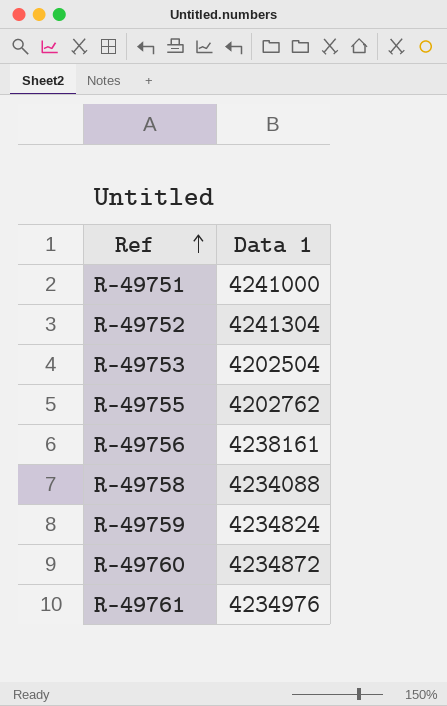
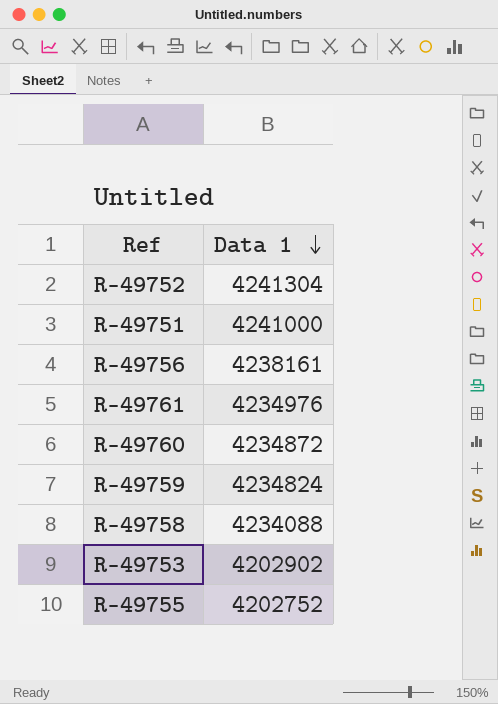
row order: Ref ascending -> Data 1 descending
R-49753 | Data 1: 4202504 -> 4202902
R-49755 | Data 1: 4202762 -> 4202752

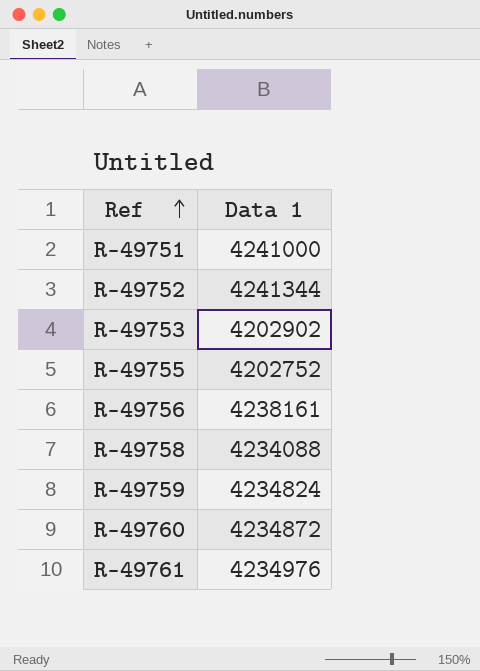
row order: Data 1 descending -> Ref ascending
R-49752 | Data 1: 4241304 -> 4241344

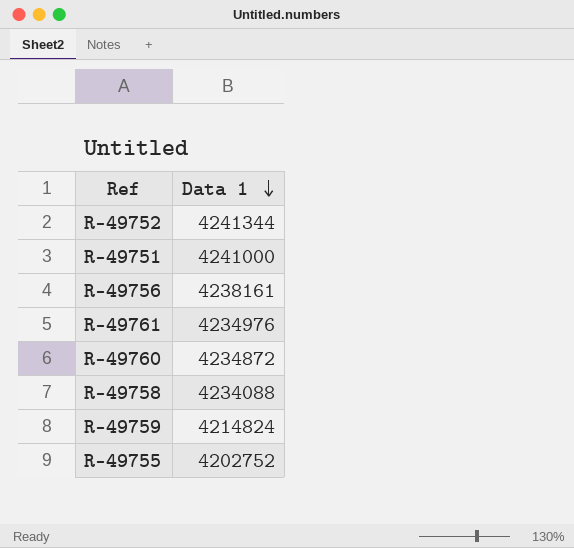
row order: Ref ascending -> Data 1 descending
row R-49753: 4202902 -> none
R-49759 | Data 1: 4234824 -> 4214824

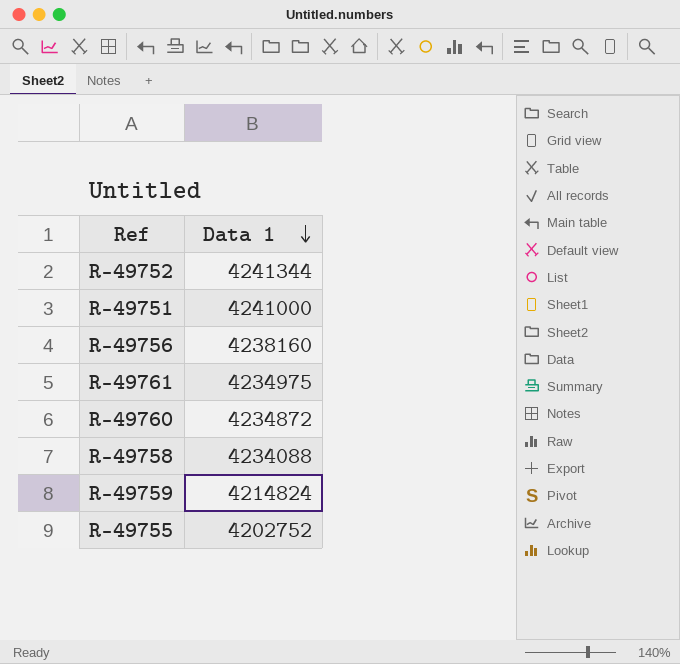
R-49756 | Data 1: 4238161 -> 4238160
R-49761 | Data 1: 4234976 -> 4234975

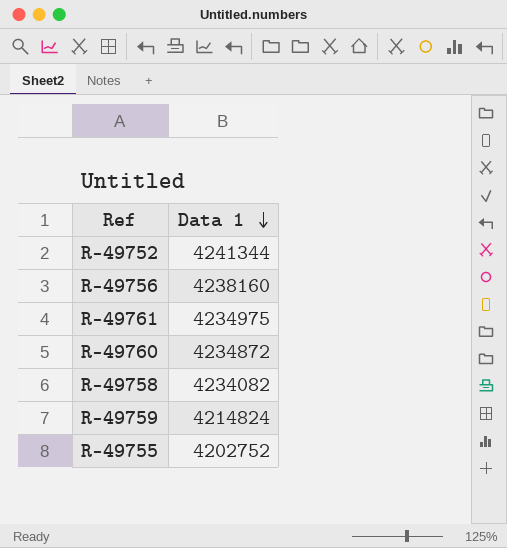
row R-49751: 4241000 -> none
R-49758 | Data 1: 4234088 -> 4234082

